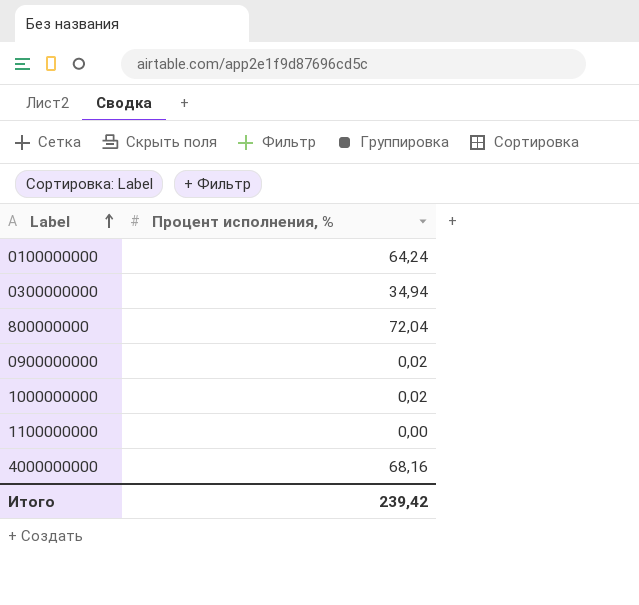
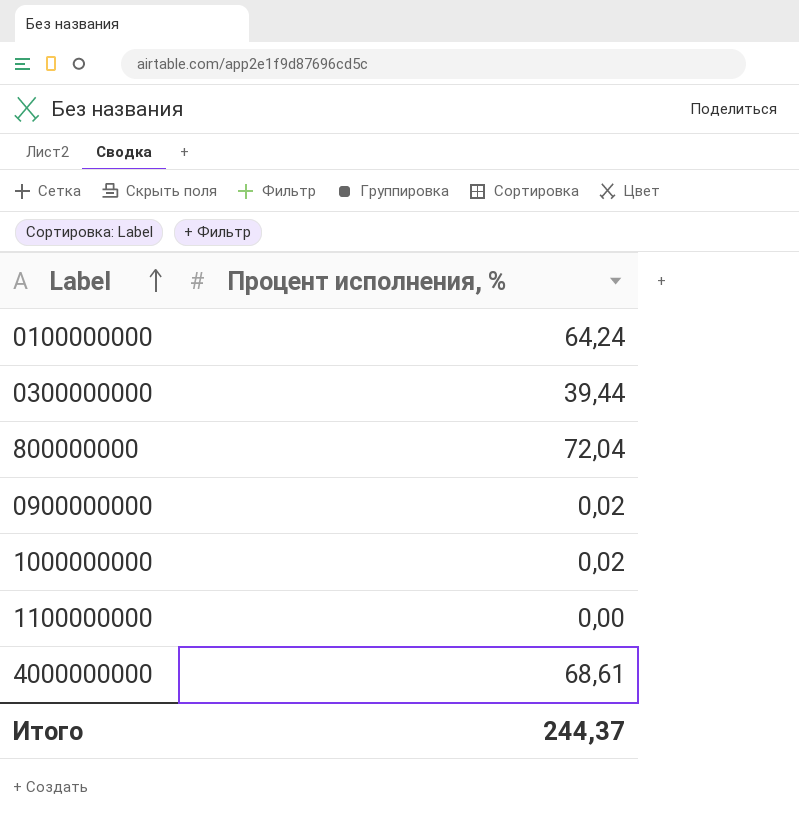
0300000000 | Процент исполнения, %: 34,94 -> 39,44
4000000000 | Процент исполнения, %: 68,16 -> 68,61
Итого | Процент исполнения, %: 239,42 -> 244,37

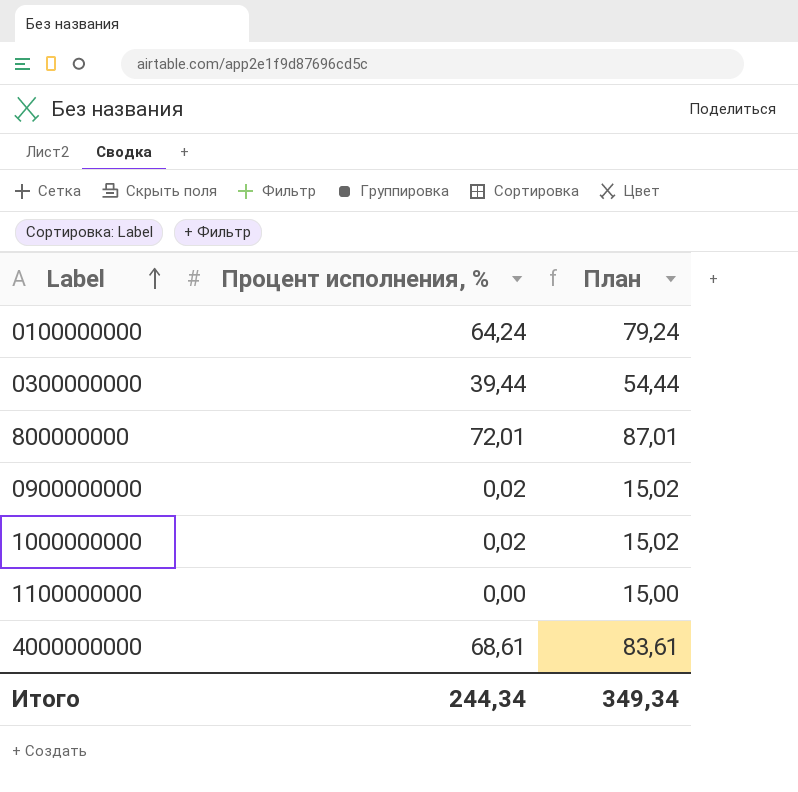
column План | formula: none -> [Процент исполнения, %] + 15
800000000 | Процент исполнения, %: 72,04 -> 72,01
Итого | Процент исполнения, %: 244,37 -> 244,34

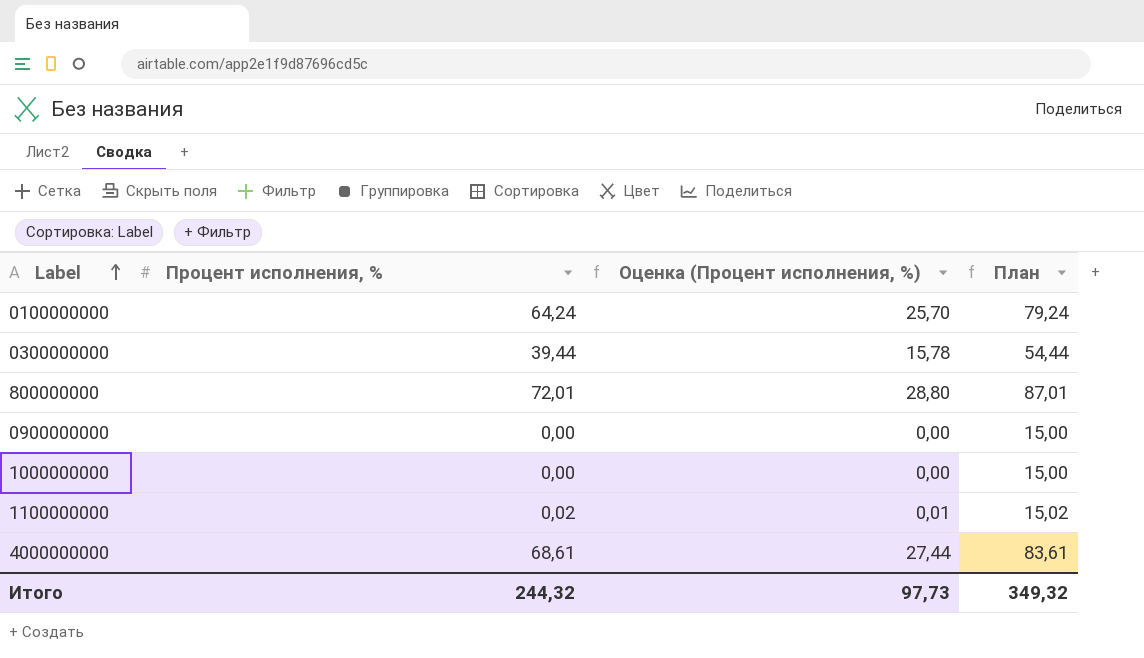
column Оценка (Процент исполнения, %) | formula: none -> [Процент исполнения, %] * 0,4
0900000000 | Процент исполнения, %: 0,02 -> 0,00
0900000000 | План: 15,02 -> 15,00
1000000000 | Процент исполнения, %: 0,02 -> 0,00
1000000000 | План: 15,02 -> 15,00
1100000000 | Процент исполнения, %: 0,00 -> 0,02
1100000000 | План: 15,00 -> 15,02
Итого | Процент исполнения, %: 244,34 -> 244,32
Итого | План: 349,34 -> 349,32

